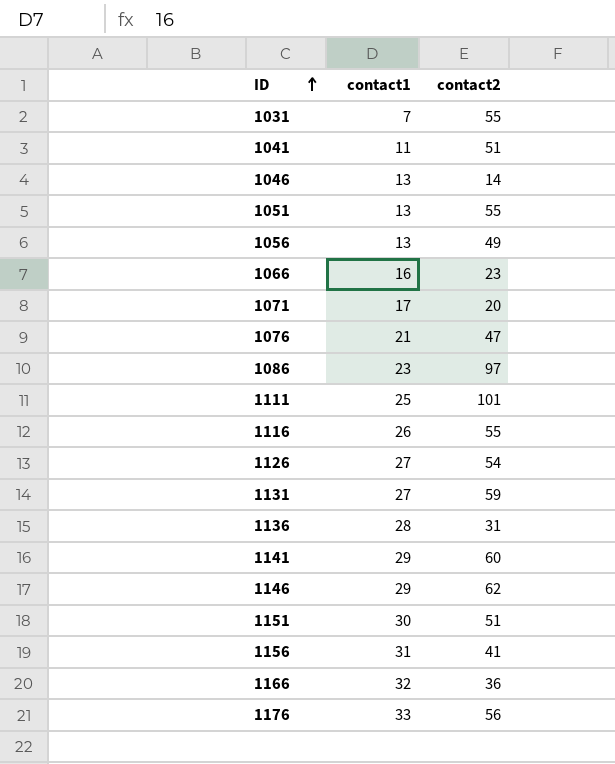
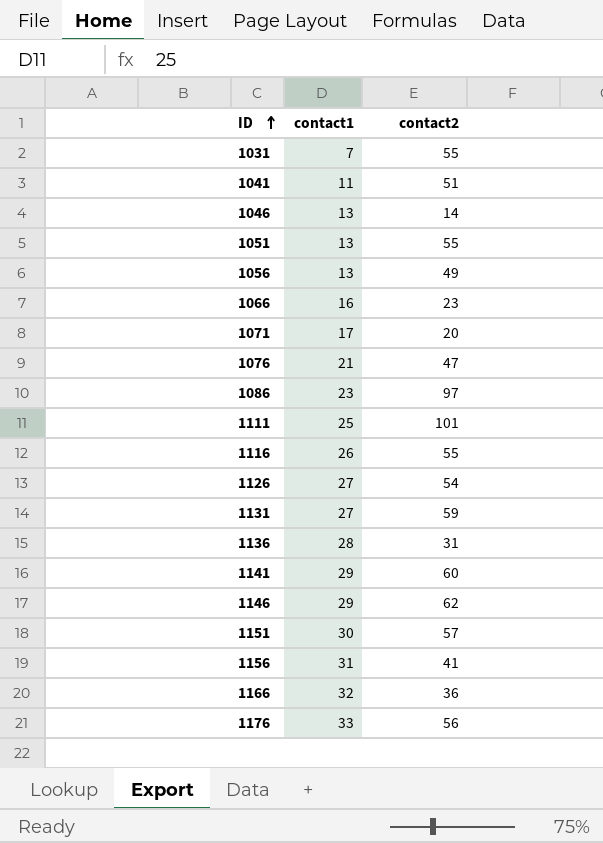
1151 | contact2: 51 -> 57

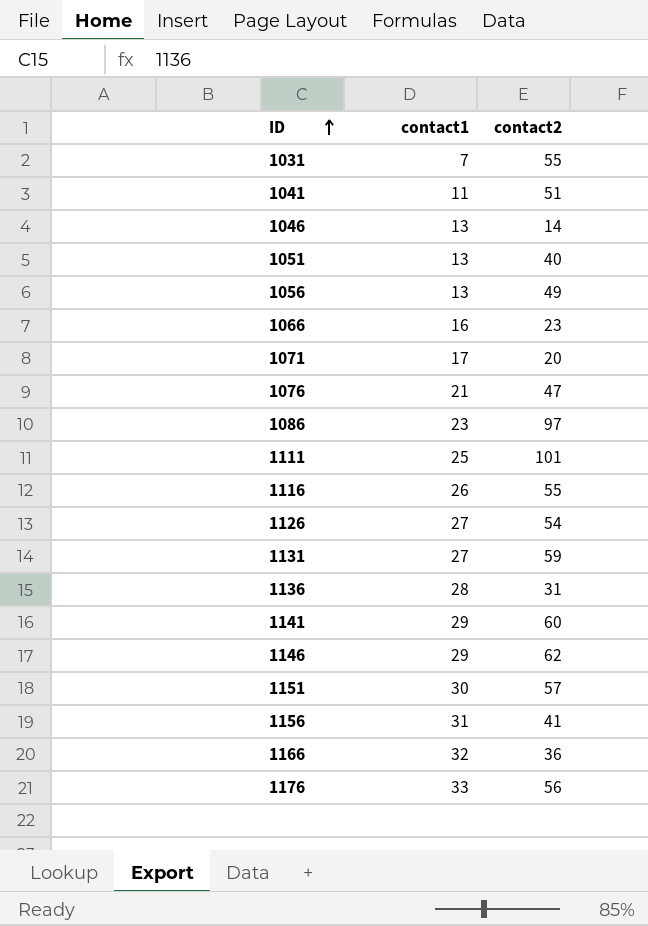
1051 | contact2: 55 -> 40

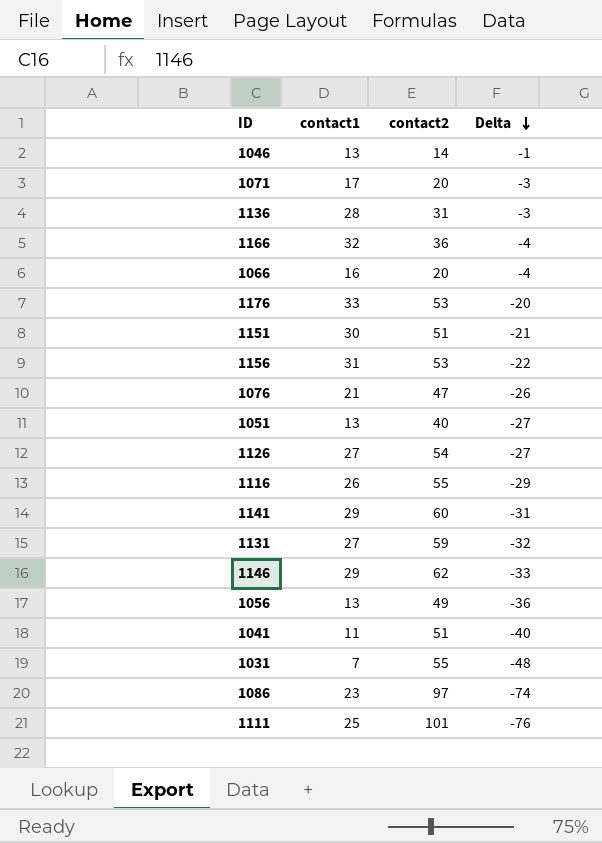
row order: ID ascending -> Delta descending
column Delta | formula: none -> [contact1] - [contact2]
1066 | contact2: 23 -> 20
1176 | contact2: 56 -> 53
1151 | contact2: 57 -> 51
1156 | contact2: 41 -> 53

